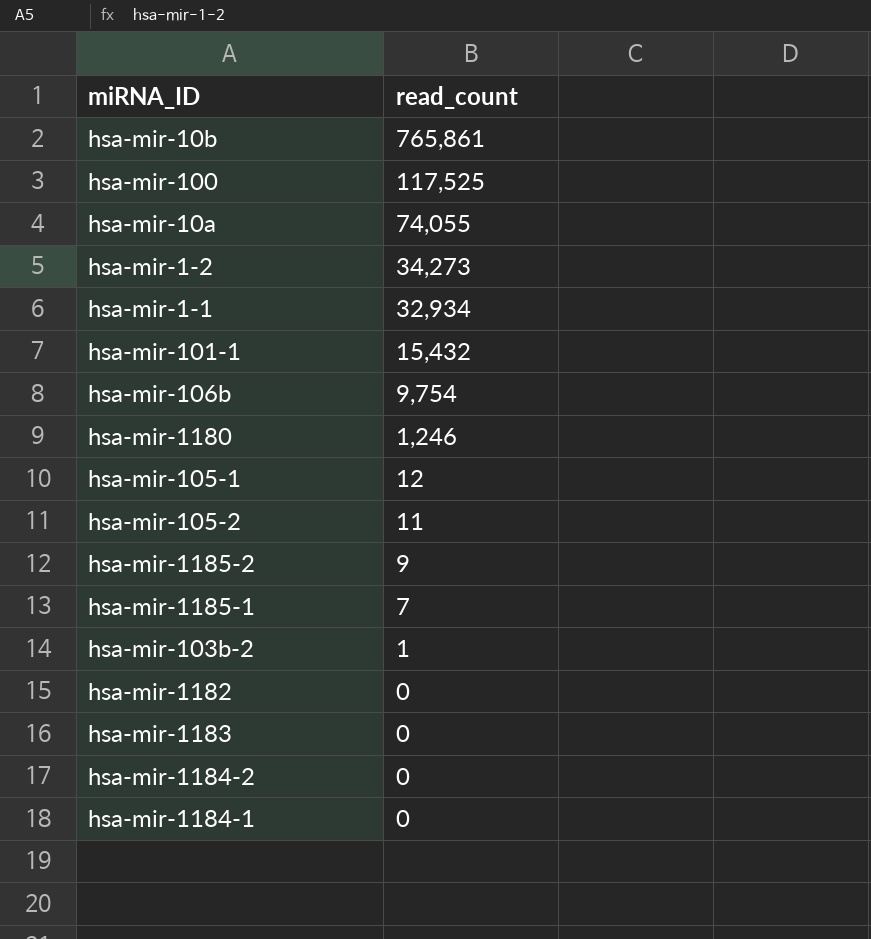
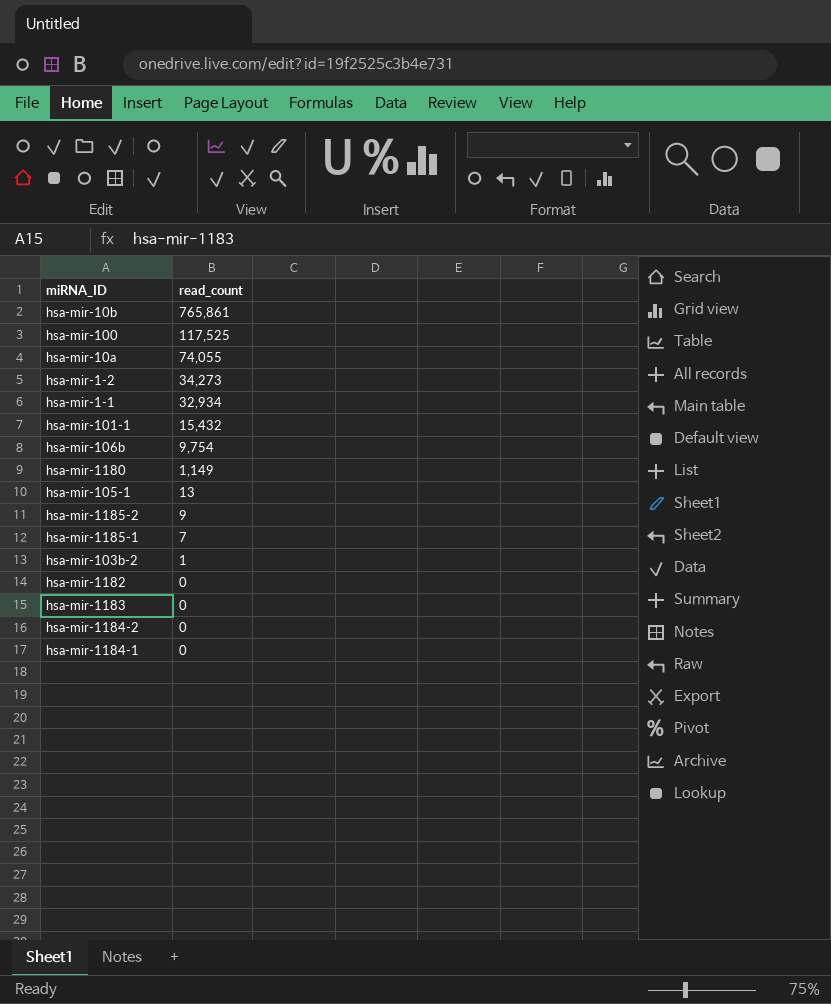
row hsa-mir-105-2: 11 -> none
hsa-mir-1180 | read_count: 1,246 -> 1,149
hsa-mir-105-1 | read_count: 12 -> 13

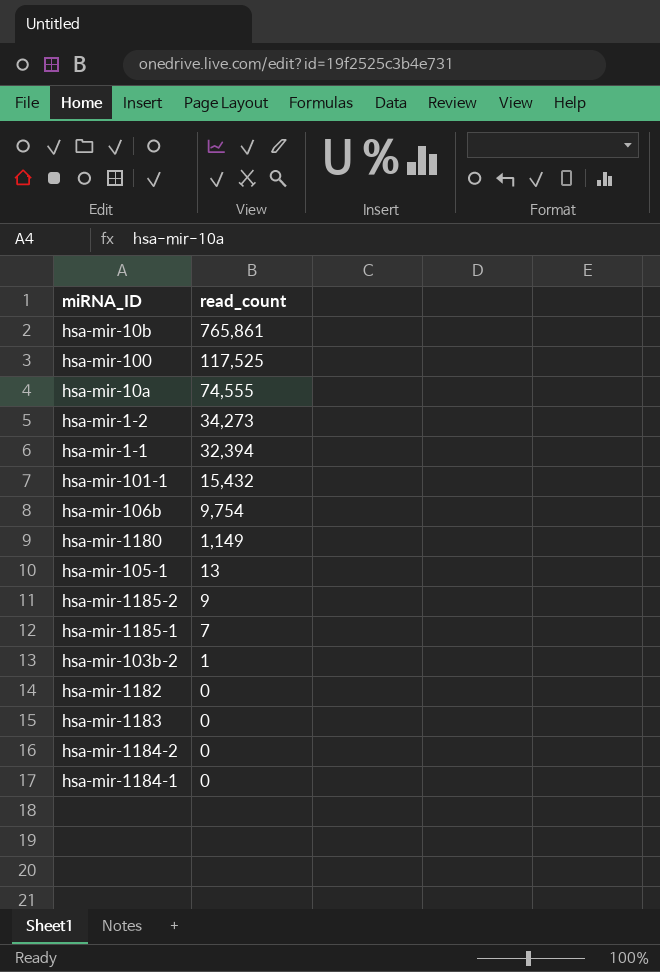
hsa-mir-10a | read_count: 74,055 -> 74,555
hsa-mir-1-1 | read_count: 32,934 -> 32,394

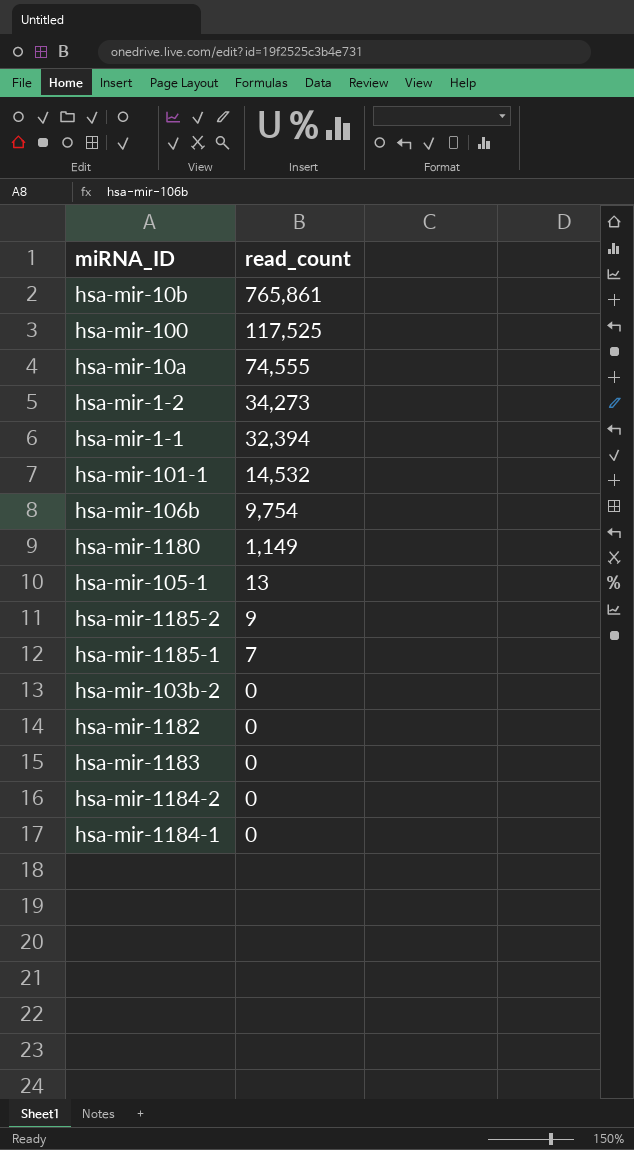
hsa-mir-101-1 | read_count: 15,432 -> 14,532
hsa-mir-103b-2 | read_count: 1 -> 0

